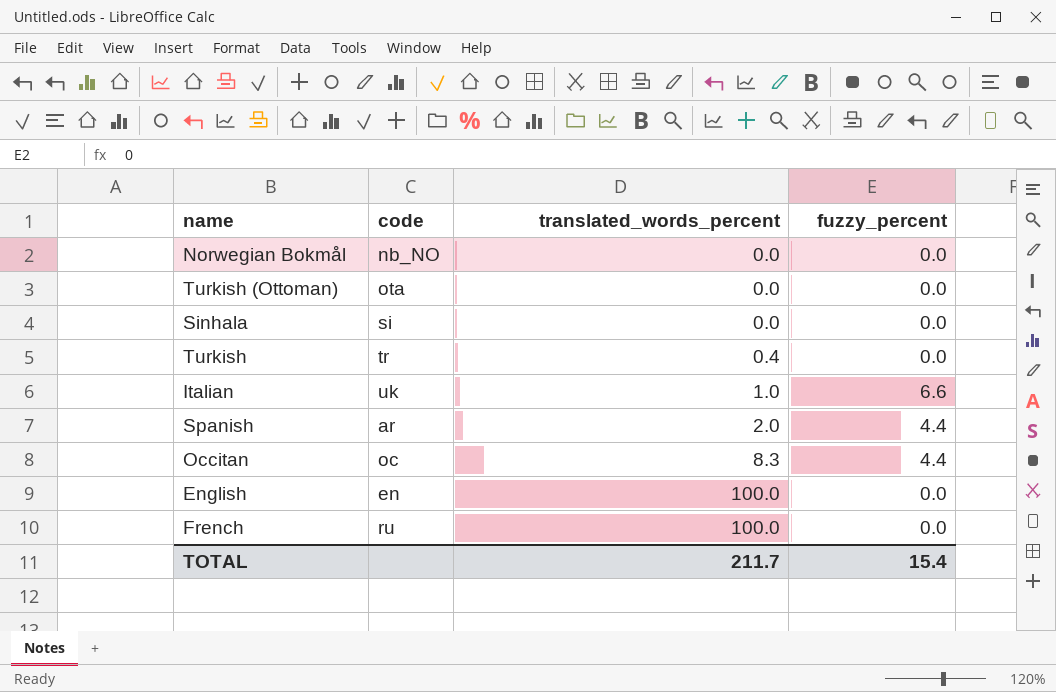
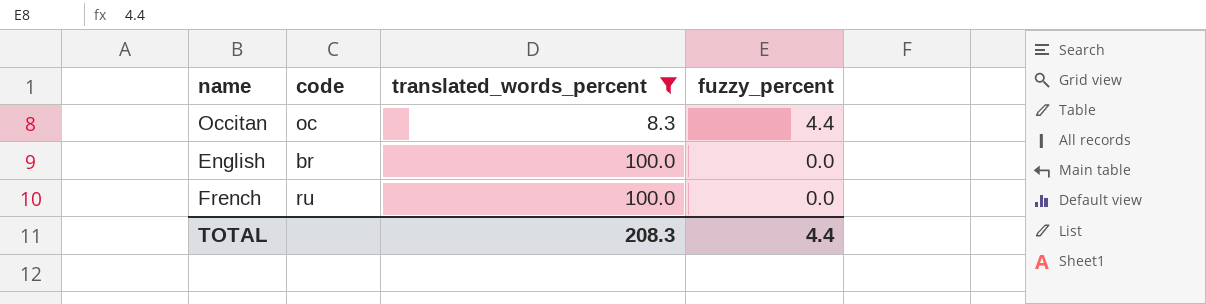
filter: none -> translated_words_percent >= 8.3
English | code: en -> br
TOTAL | translated_words_percent: 211.7 -> 208.3
TOTAL | fuzzy_percent: 15.4 -> 4.4

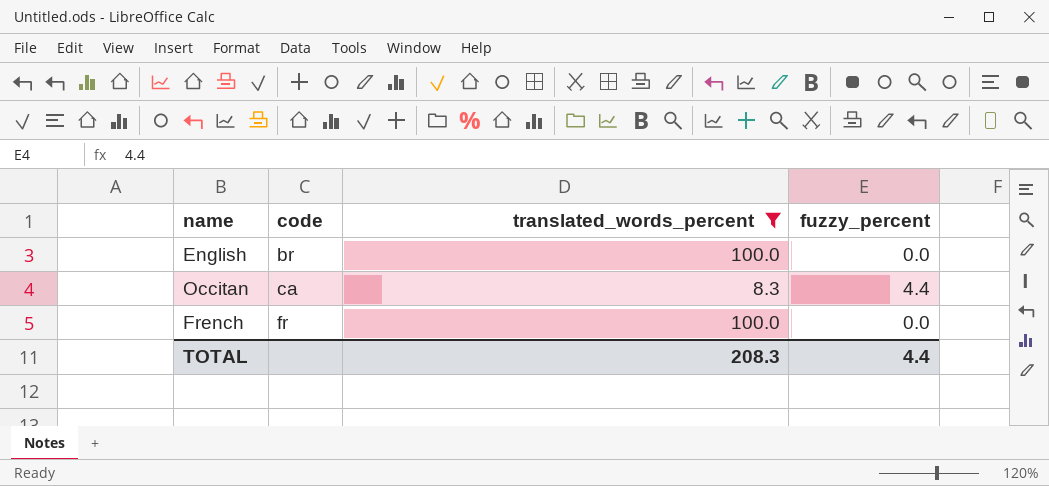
row order: translated_words_percent ascending -> code ascending
Occitan | code: oc -> ca
French | code: ru -> fr

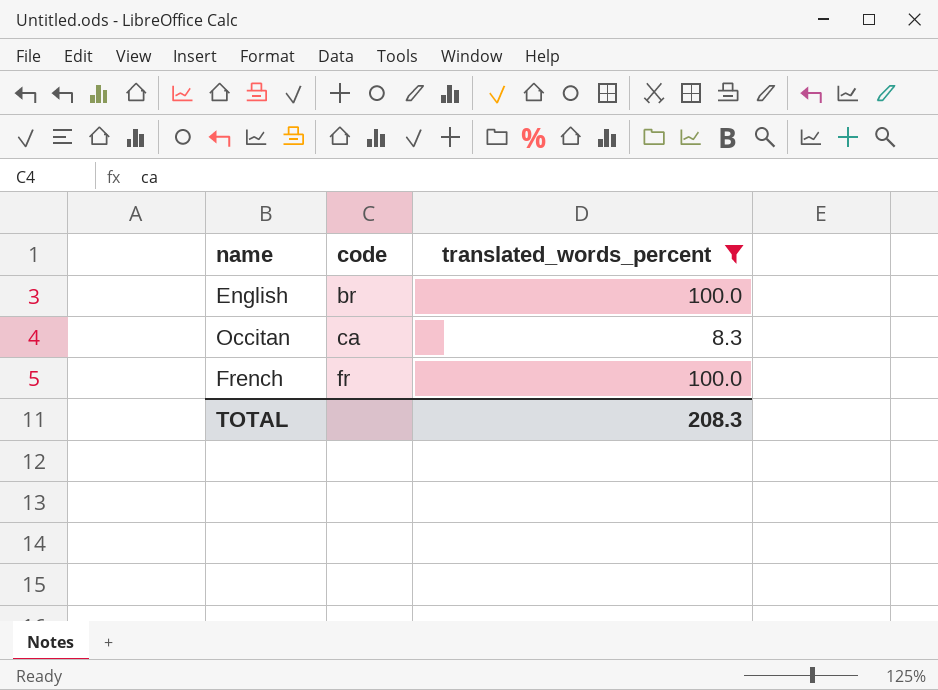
column fuzzy_percent | position: 4 -> none

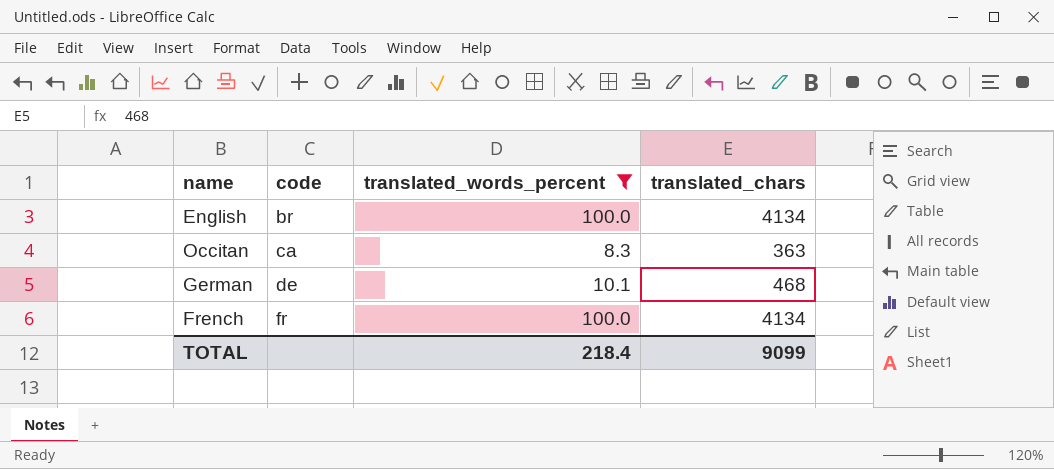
column translated_chars | position: none -> 4
row German: none -> de | 10.1 | 468
TOTAL | translated_words_percent: 208.3 -> 218.4

